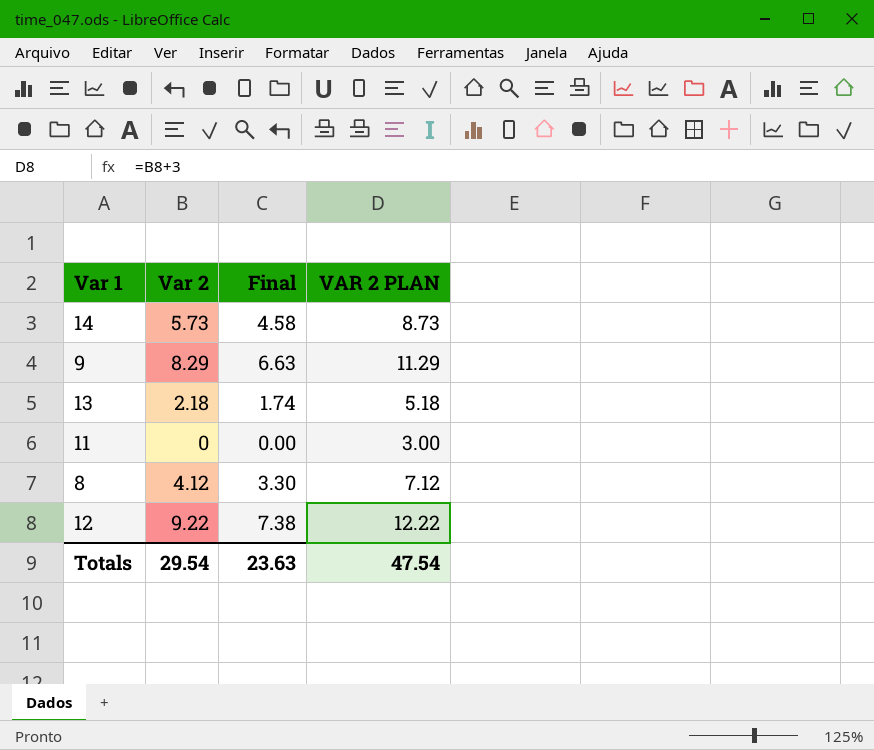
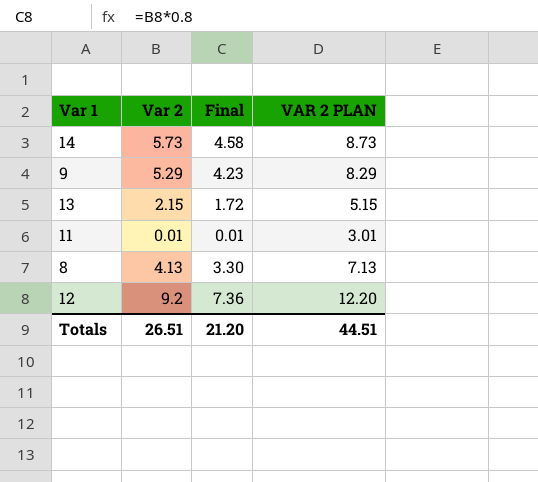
9 | Var 2: 8.29 -> 5.29
9 | Final: 6.63 -> 4.23
9 | VAR 2 PLAN: 11.29 -> 8.29
13 | Var 2: 2.18 -> 2.15
13 | Final: 1.74 -> 1.72
13 | VAR 2 PLAN: 5.18 -> 5.15
11 | Var 2: 0 -> 0.01
11 | Final: 0.00 -> 0.01
11 | VAR 2 PLAN: 3.00 -> 3.01
8 | Var 2: 4.12 -> 4.13
8 | VAR 2 PLAN: 7.12 -> 7.13
12 | Var 2: 9.22 -> 9.2
12 | Final: 7.38 -> 7.36
12 | VAR 2 PLAN: 12.22 -> 12.20
Totals | Var 2: 29.54 -> 26.51
Totals | Final: 23.63 -> 21.20
Totals | VAR 2 PLAN: 47.54 -> 44.51

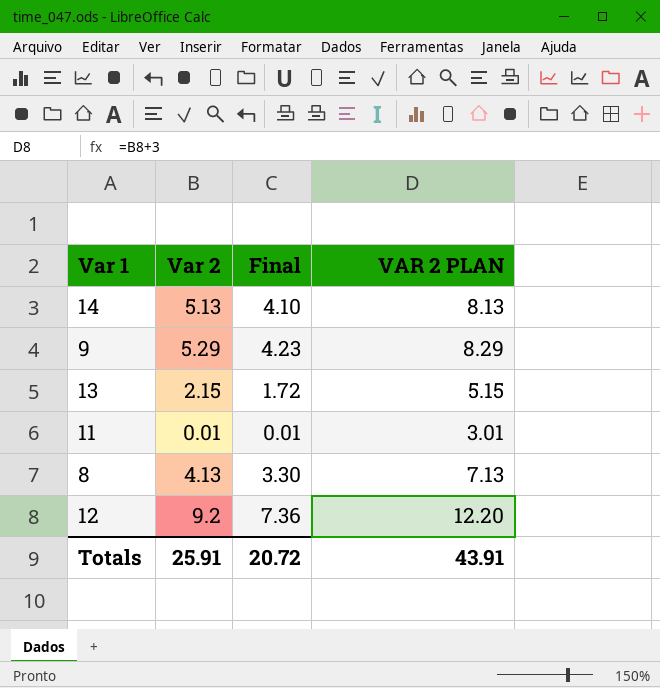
14 | Var 2: 5.73 -> 5.13
14 | Final: 4.58 -> 4.10
14 | VAR 2 PLAN: 8.73 -> 8.13
Totals | Var 2: 26.51 -> 25.91
Totals | Final: 21.20 -> 20.72
Totals | VAR 2 PLAN: 44.51 -> 43.91

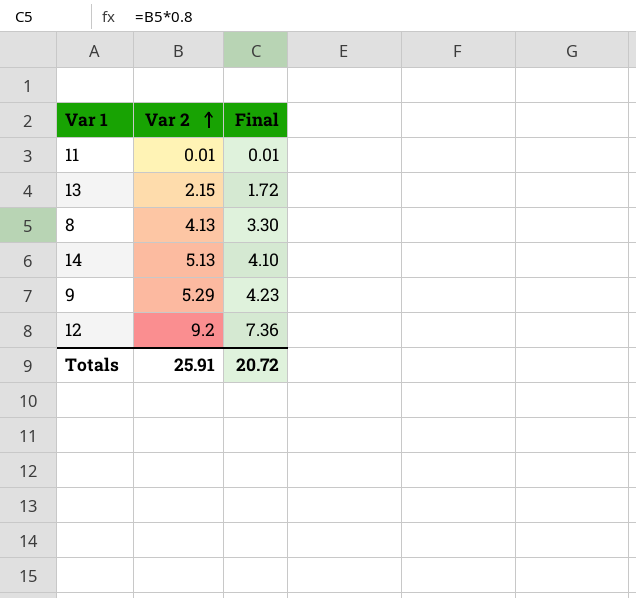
row order: none -> Var 2 ascending
column VAR 2 PLAN | formula: [Var 2] + 3 -> none

